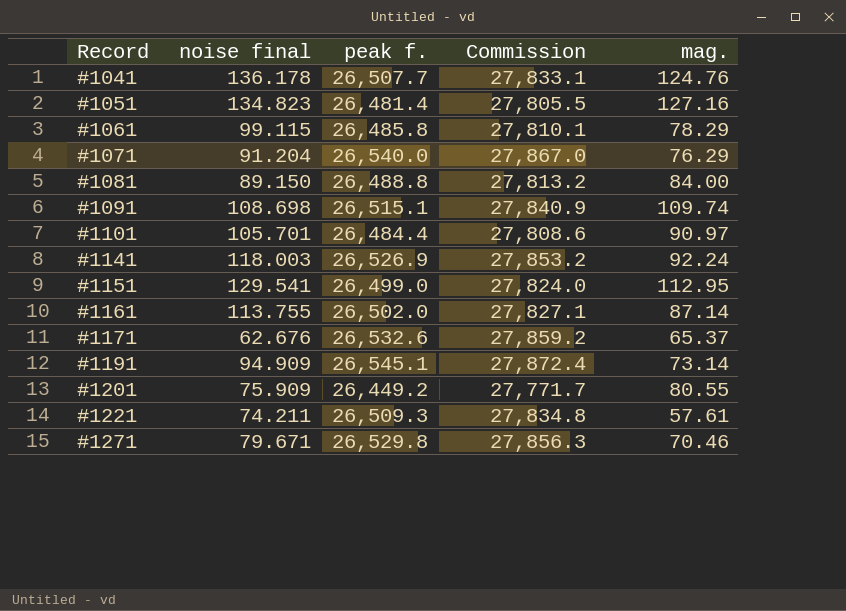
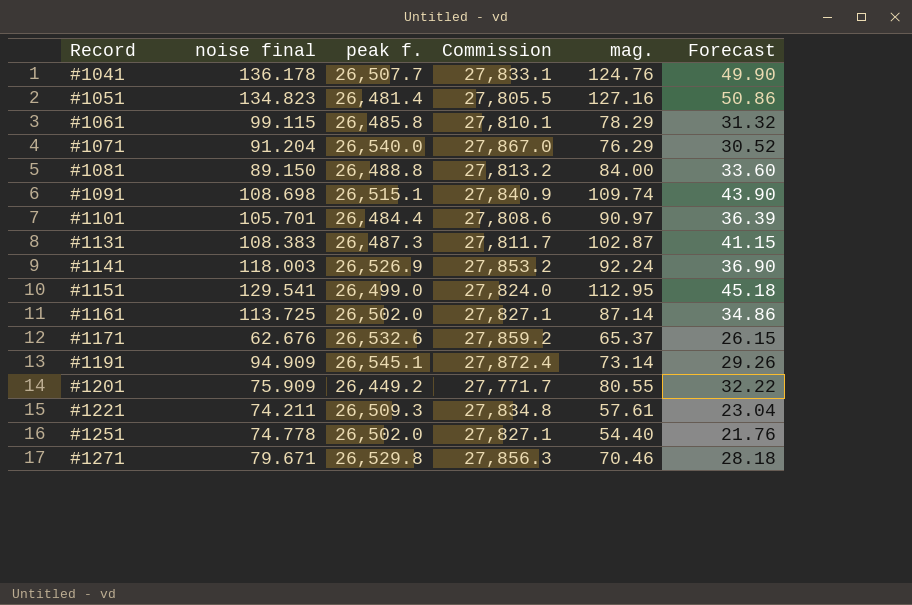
column Forecast | formula: none -> [mag.] * 0.4
row #1131: none -> 108.383 | 26,487.3 | 27,811.7 | 102.87 | 41.15
#1161 | noise final: 113.755 -> 113.725
row #1251: none -> 74.778 | 26,502.0 | 27,827.1 | 54.40 | 21.76

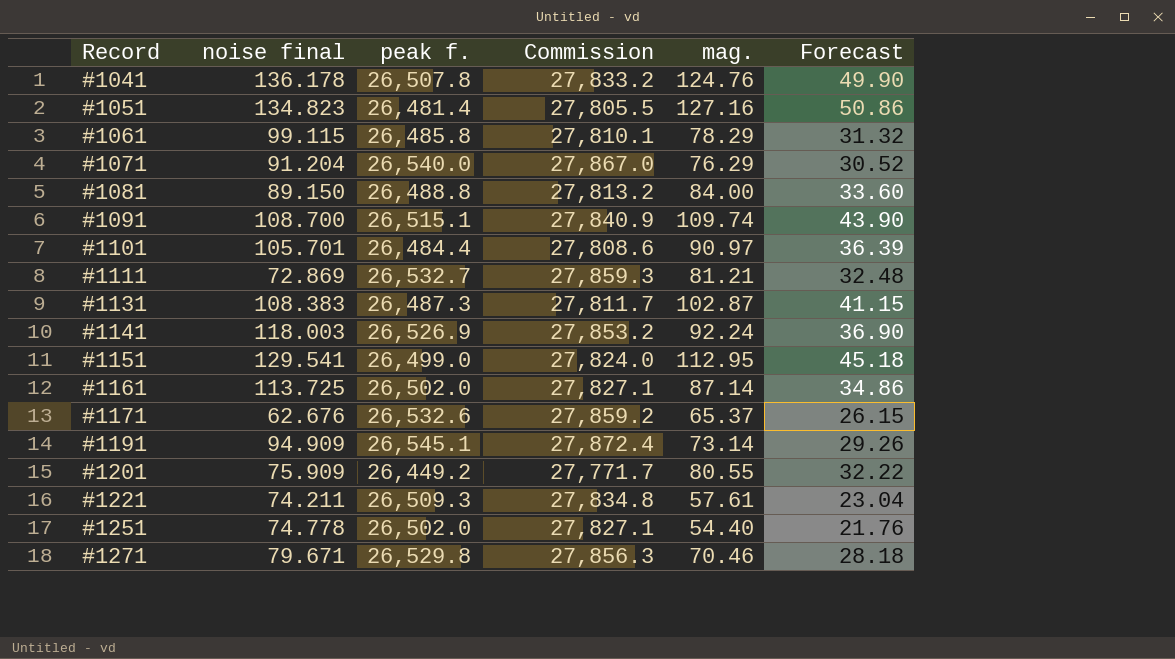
#1041 | peak f.: 26,507.7 -> 26,507.8
#1041 | Commission: 27,833.1 -> 27,833.2
#1091 | noise final: 108.698 -> 108.700
row #1111: none -> 72.869 | 26,532.7 | 27,859.3 | 81.21 | 32.48

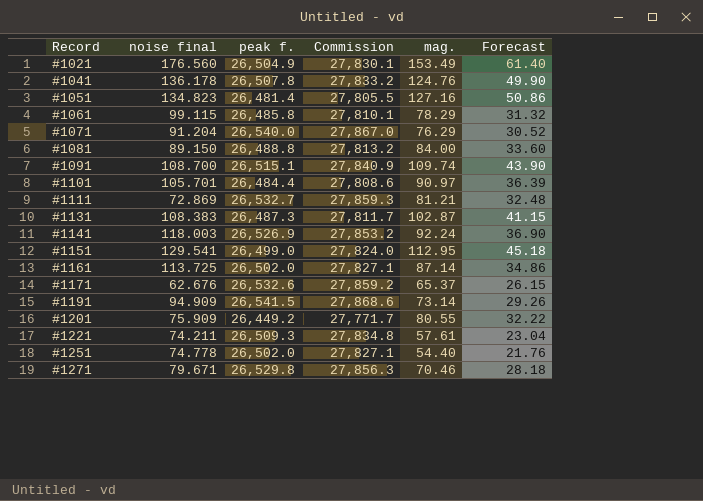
row #1021: none -> 176.560 | 26,504.9 | 27,830.1 | 153.49 | 61.40
#1191 | peak f.: 26,545.1 -> 26,541.5
#1191 | Commission: 27,872.4 -> 27,868.6

